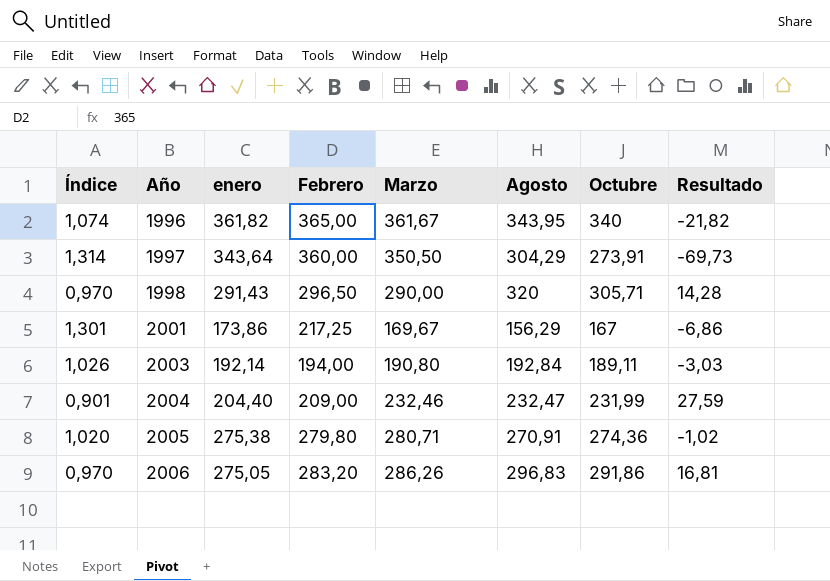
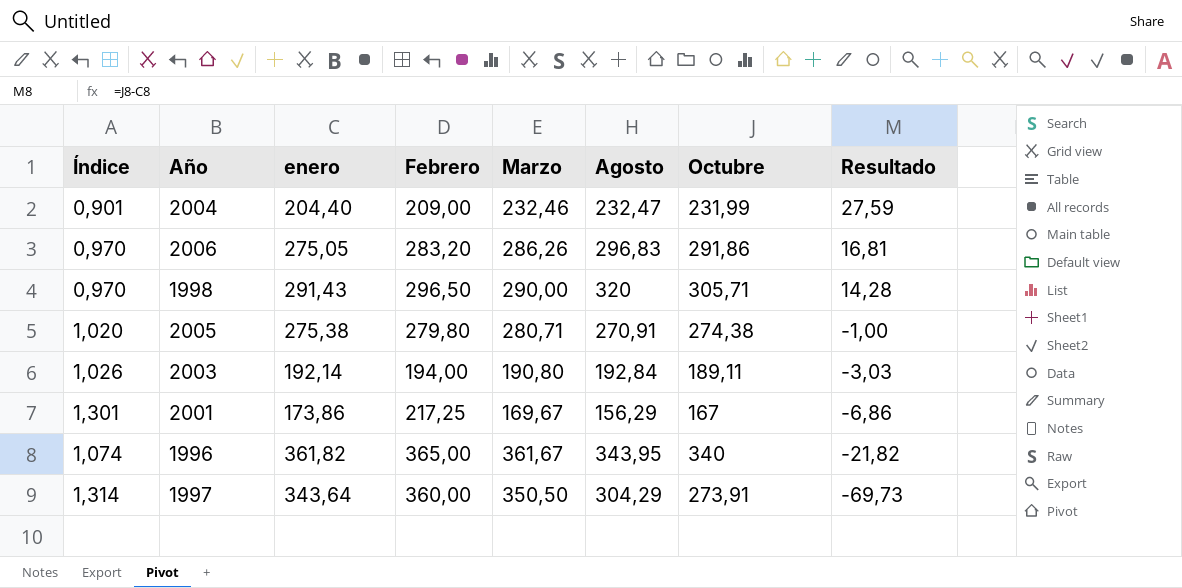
row order: Año ascending -> Resultado descending
2005 | Octubre: 274,36 -> 274,38
2005 | Resultado: -1,02 -> -1,00

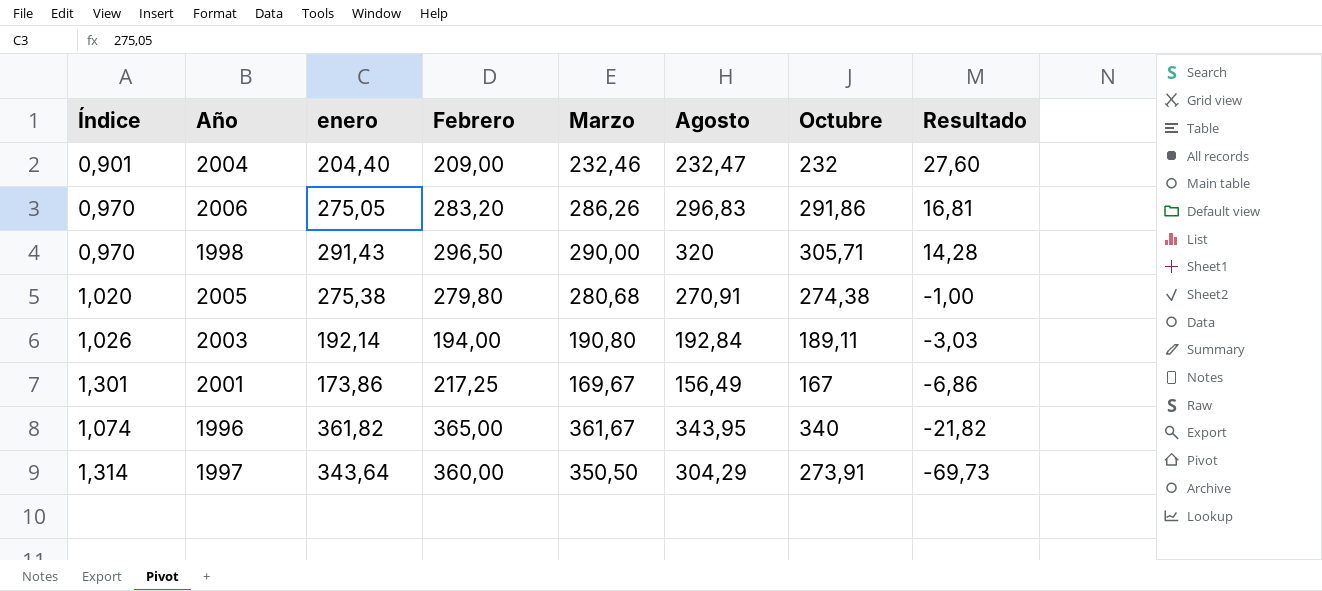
2004 | Octubre: 231,99 -> 232
2004 | Resultado: 27,59 -> 27,60
2005 | Marzo: 280,71 -> 280,68
2001 | Agosto: 156,29 -> 156,49

